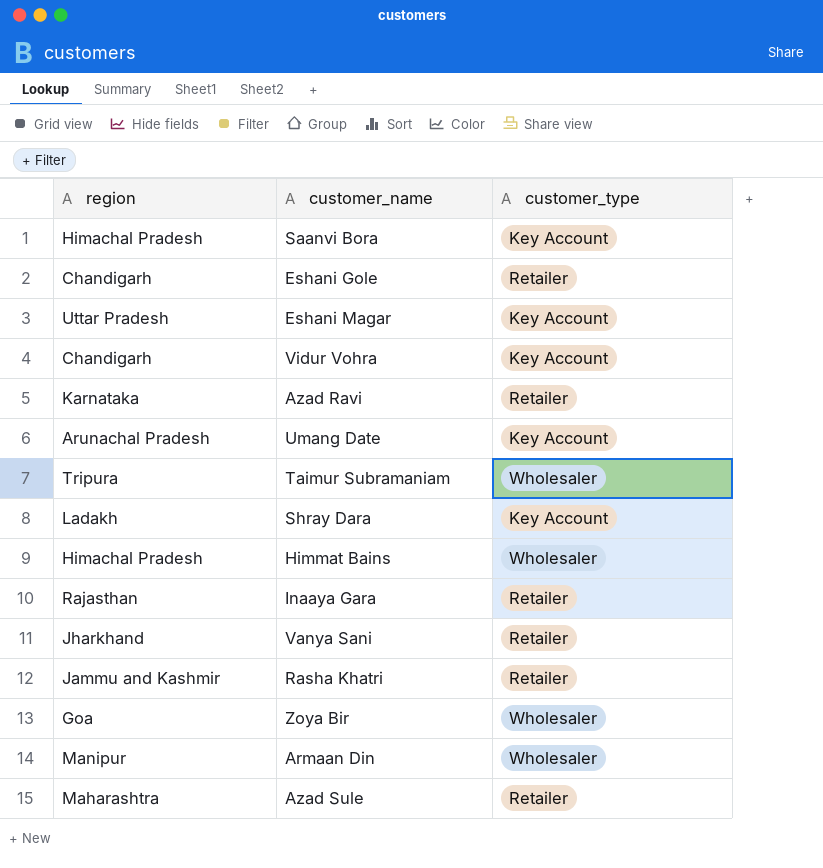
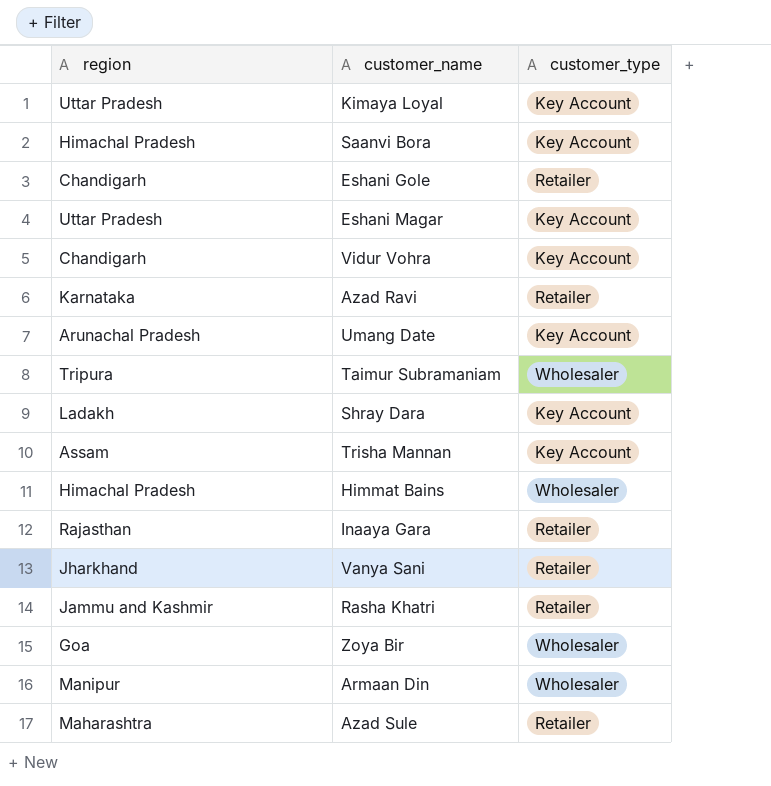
row Kimaya Loyal: none -> Uttar Pradesh | Key Account
row Trisha Mannan: none -> Assam | Key Account

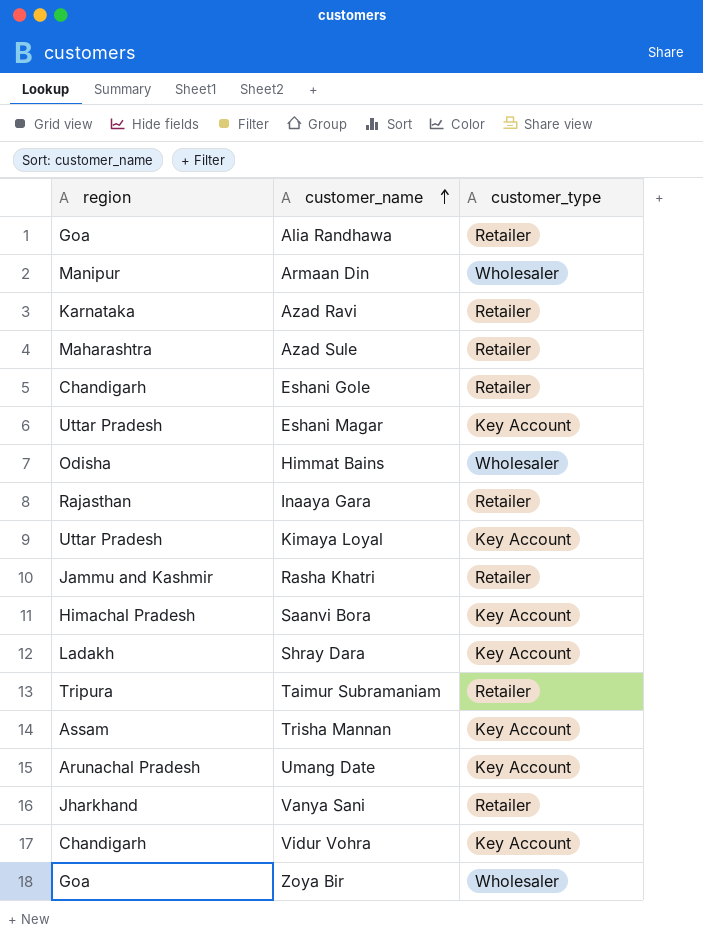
row order: none -> customer_name ascending
row Alia Randhawa: none -> Goa | Retailer
Himmat Bains | region: Himachal Pradesh -> Odisha
Taimur Subramaniam | customer_type: Wholesaler -> Retailer

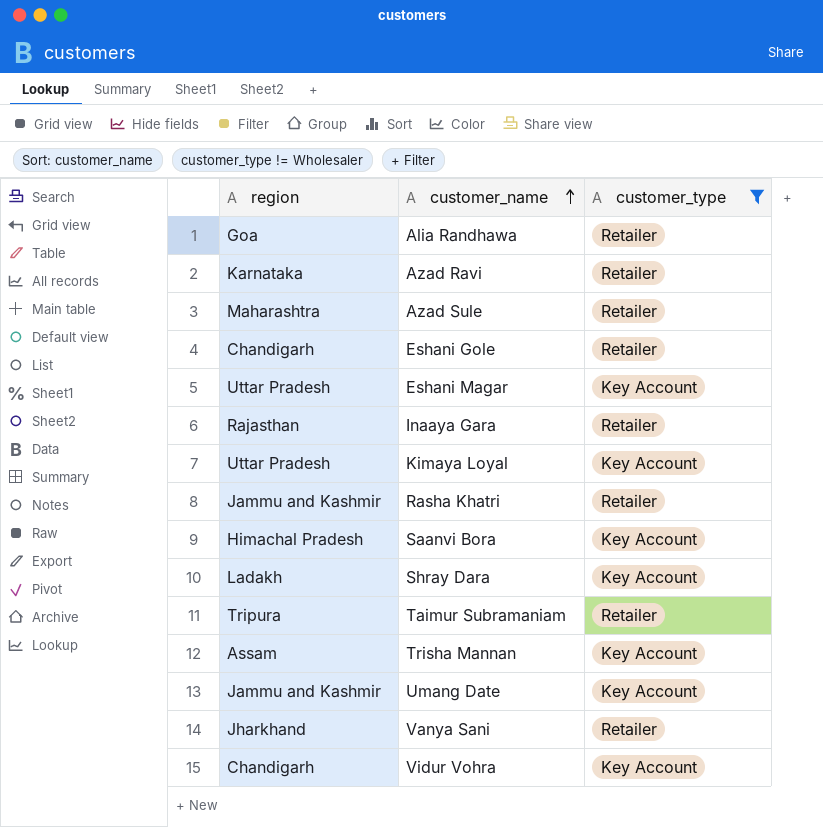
filter: none -> customer_type != Wholesaler
Umang Date | region: Arunachal Pradesh -> Jammu and Kashmir

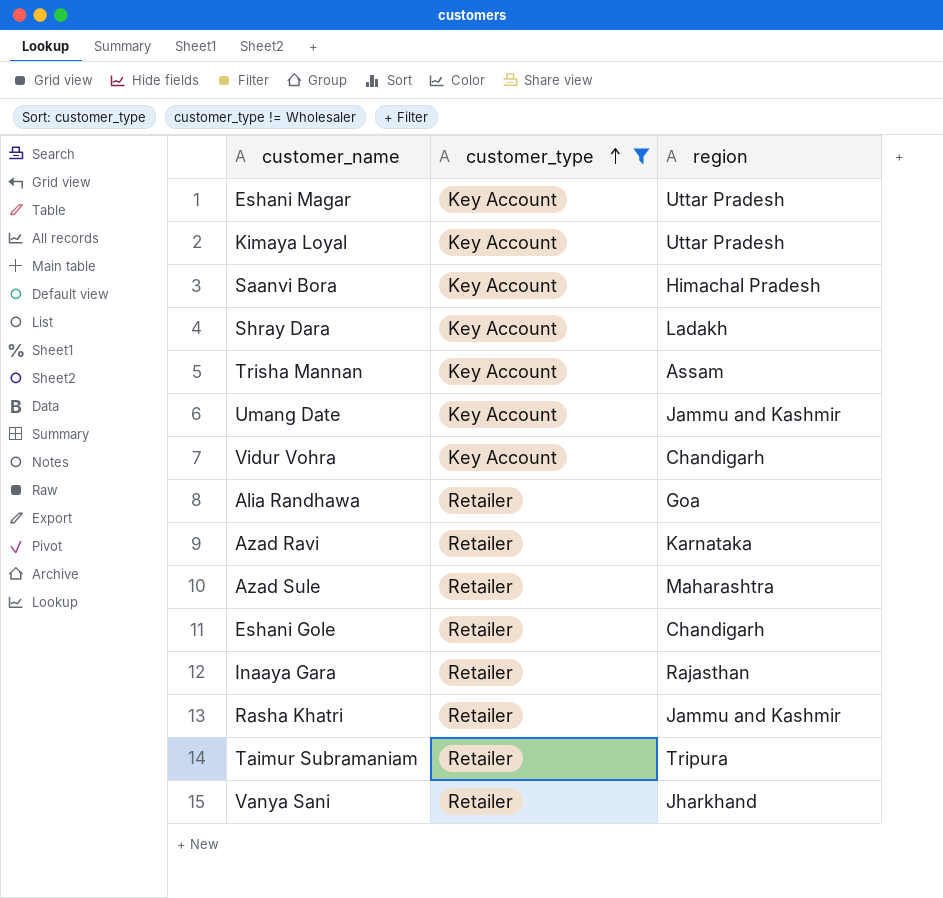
row order: customer_name ascending -> customer_type ascending
column region | position: 1 -> 3

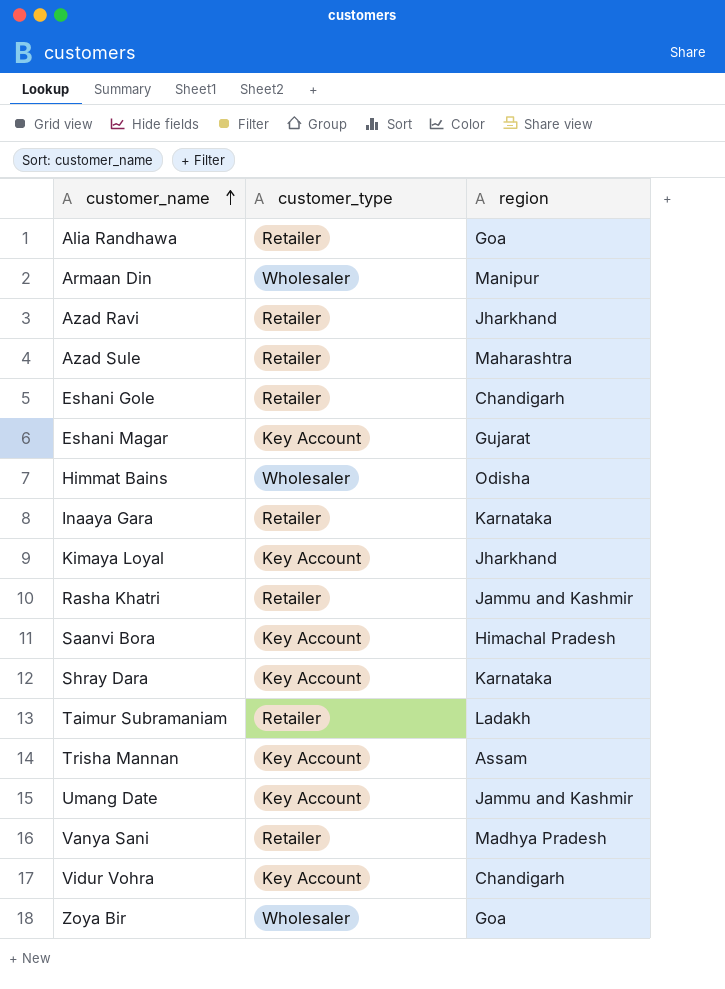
filter: customer_type != Wholesaler -> none
row order: customer_type ascending -> customer_name ascending
Azad Ravi | region: Karnataka -> Jharkhand
Eshani Magar | region: Uttar Pradesh -> Gujarat
Inaaya Gara | region: Rajasthan -> Karnataka
Kimaya Loyal | region: Uttar Pradesh -> Jharkhand
Shray Dara | region: Ladakh -> Karnataka
Taimur Subramaniam | region: Tripura -> Ladakh
Vanya Sani | region: Jharkhand -> Madhya Pradesh

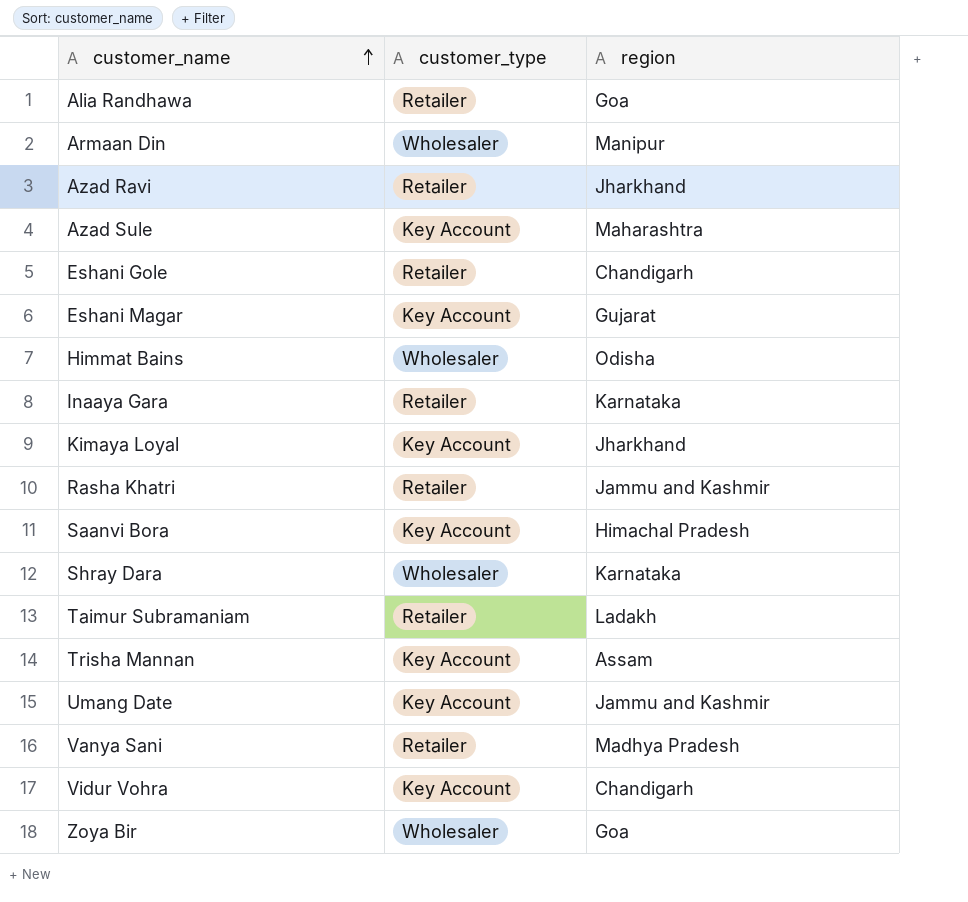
Azad Sule | customer_type: Retailer -> Key Account
Shray Dara | customer_type: Key Account -> Wholesaler

